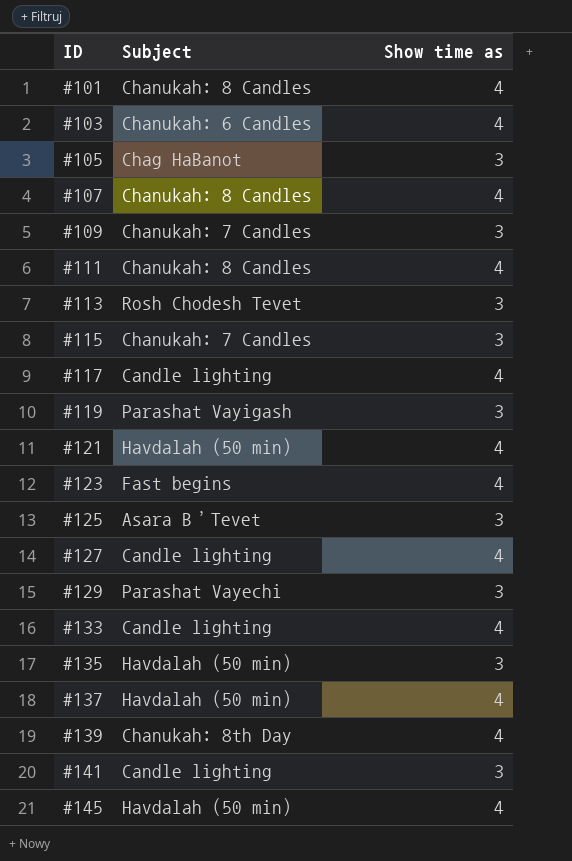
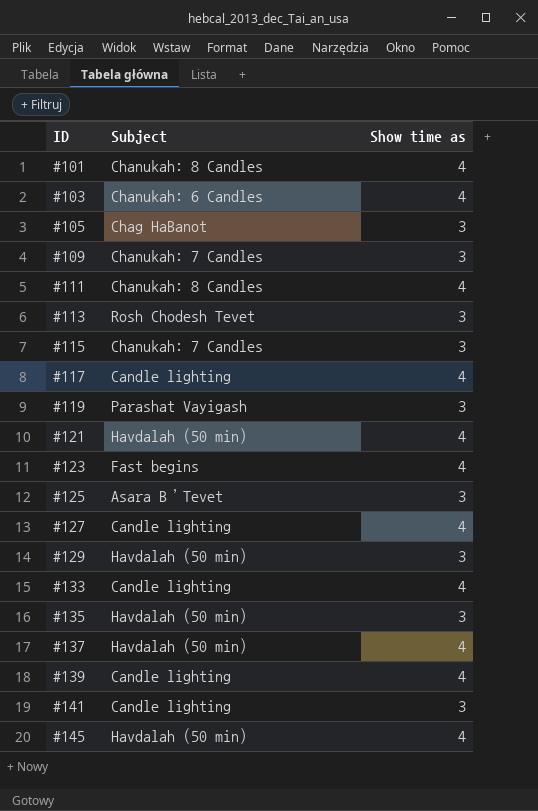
row #107: Chanukah: 8 Candles | 4 -> none
#129 | Subject: Parashat Vayechi -> Havdalah (50 min)
#139 | Subject: Chanukah: 8th Day -> Candle lighting

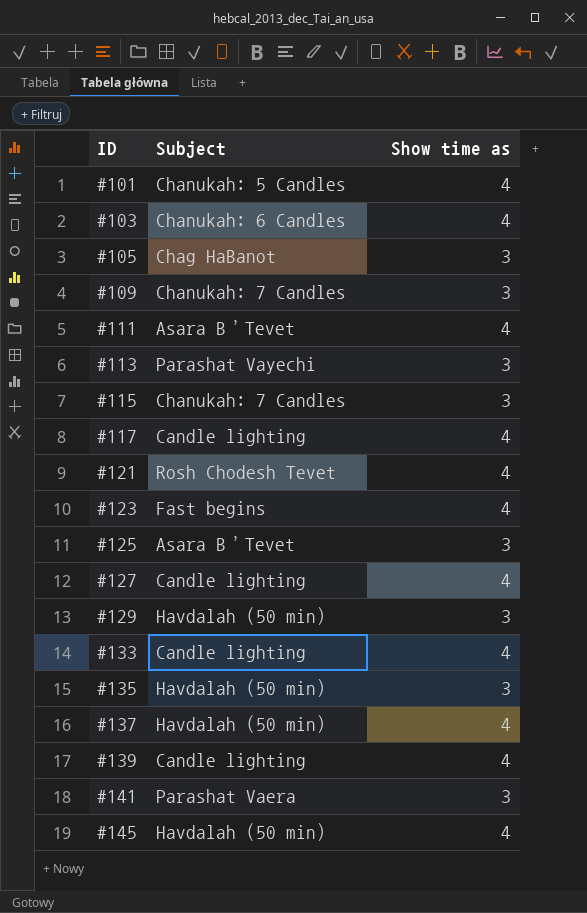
row #119: Parashat Vayigash | 3 -> none
#101 | Subject: Chanukah: 8 Candles -> Chanukah: 5 Candles
#111 | Subject: Chanukah: 8 Candles -> Asara B’Tevet
#113 | Subject: Rosh Chodesh Tevet -> Parashat Vayechi
#121 | Subject: Havdalah (50 min) -> Rosh Chodesh Tevet
#141 | Subject: Candle lighting -> Parashat Vaera

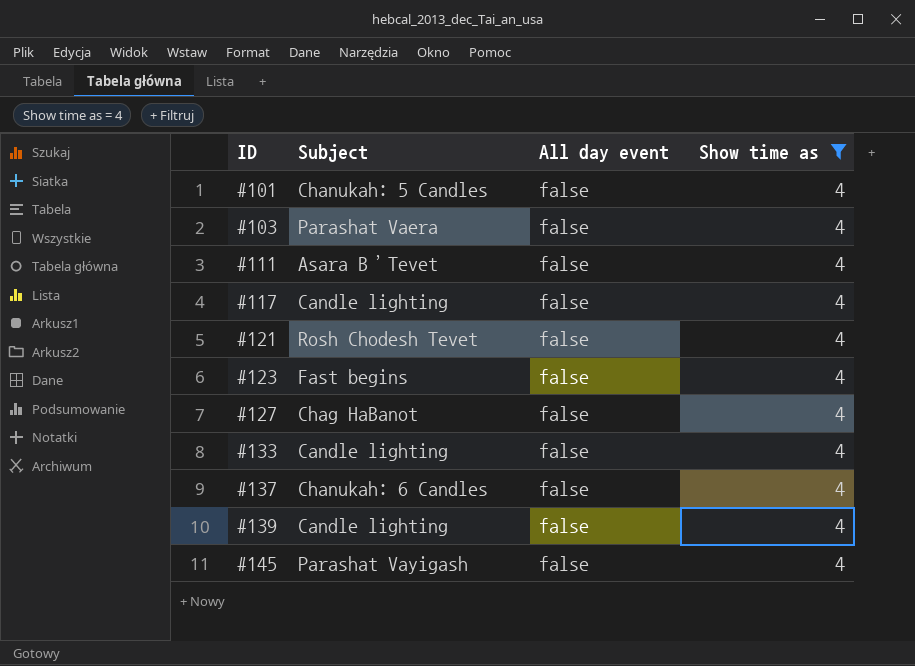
filter: none -> Show time as = 4
column All day event | position: none -> 3
#103 | Subject: Chanukah: 6 Candles -> Parashat Vaera
#127 | Subject: Candle lighting -> Chag HaBanot
#137 | Subject: Havdalah (50 min) -> Chanukah: 6 Candles
#145 | Subject: Havdalah (50 min) -> Parashat Vayigash

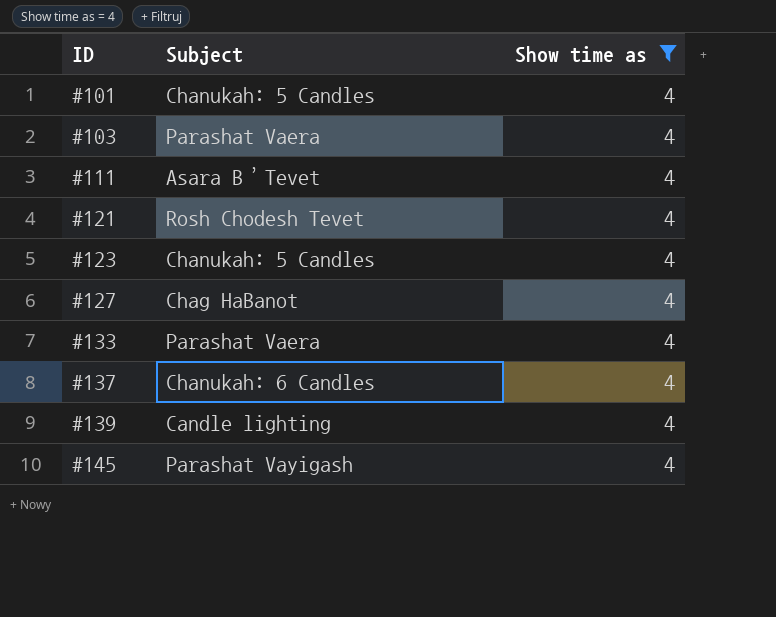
column All day event | position: 3 -> none
row #117: Candle lighting | false | 4 -> none
#123 | Subject: Fast begins -> Chanukah: 5 Candles
#133 | Subject: Candle lighting -> Parashat Vaera

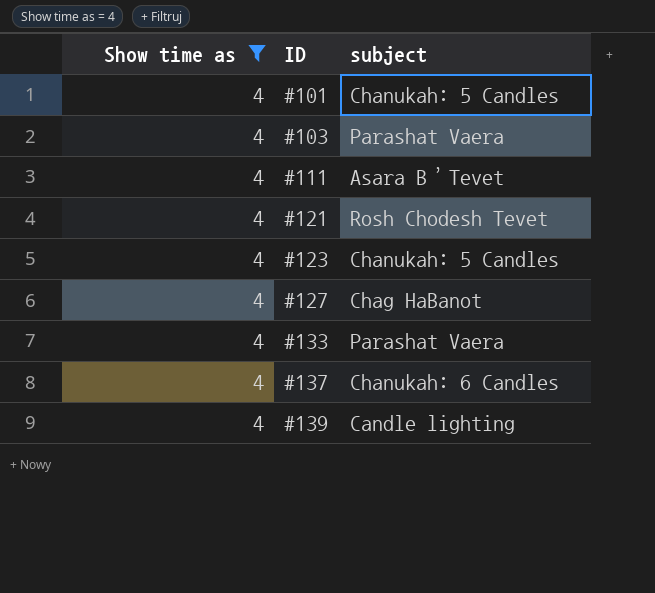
column Show time as | position: 3 -> 1
column name: Subject -> subject
row #145: Parashat Vayigash | 4 -> none

